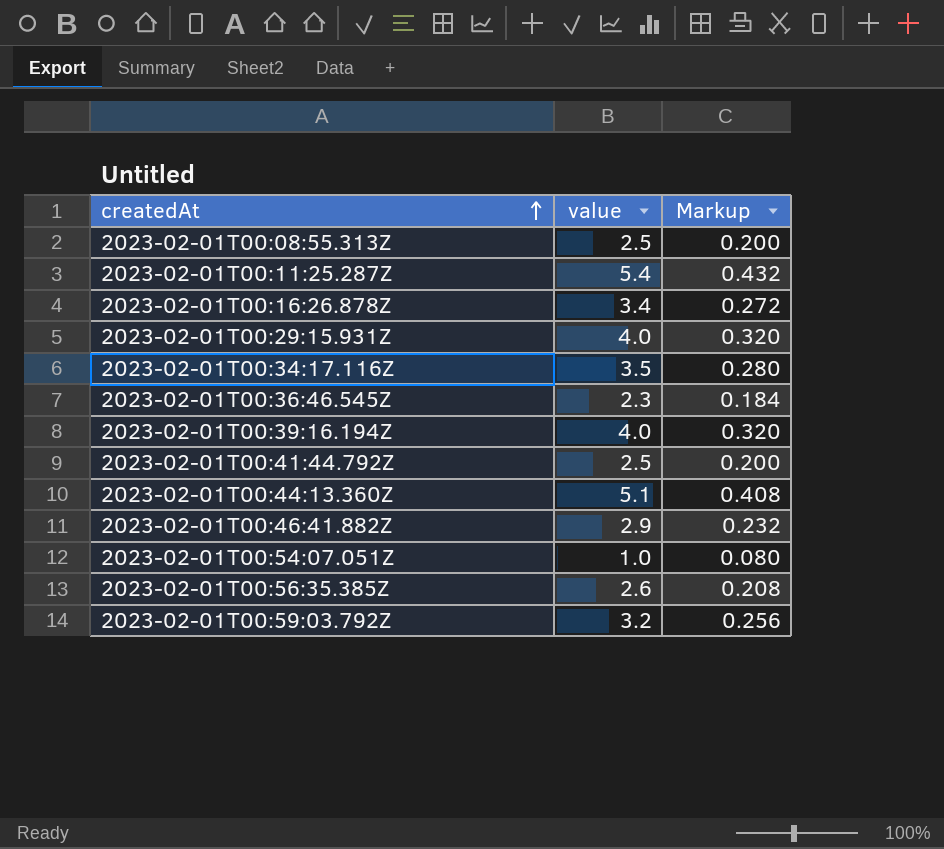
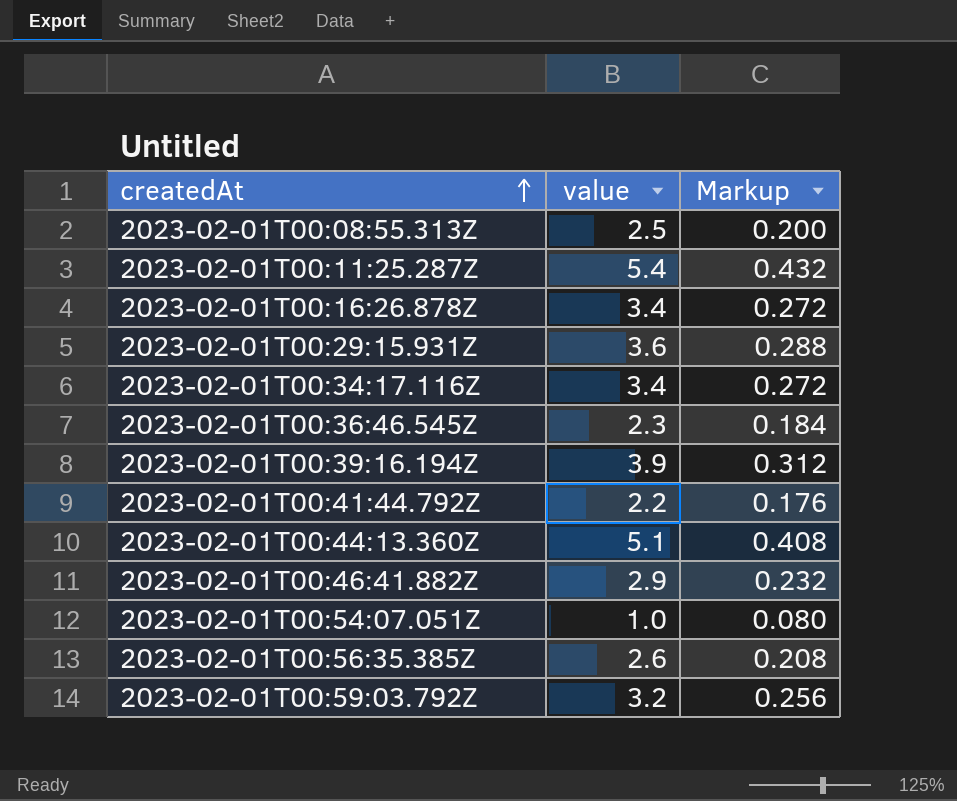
2023-02-01T00:29:15.931Z | value: 4.0 -> 3.6
2023-02-01T00:29:15.931Z | Markup: 0.320 -> 0.288
2023-02-01T00:34:17.116Z | value: 3.5 -> 3.4
2023-02-01T00:34:17.116Z | Markup: 0.280 -> 0.272
2023-02-01T00:39:16.194Z | value: 4.0 -> 3.9
2023-02-01T00:39:16.194Z | Markup: 0.320 -> 0.312
2023-02-01T00:41:44.792Z | value: 2.5 -> 2.2
2023-02-01T00:41:44.792Z | Markup: 0.200 -> 0.176

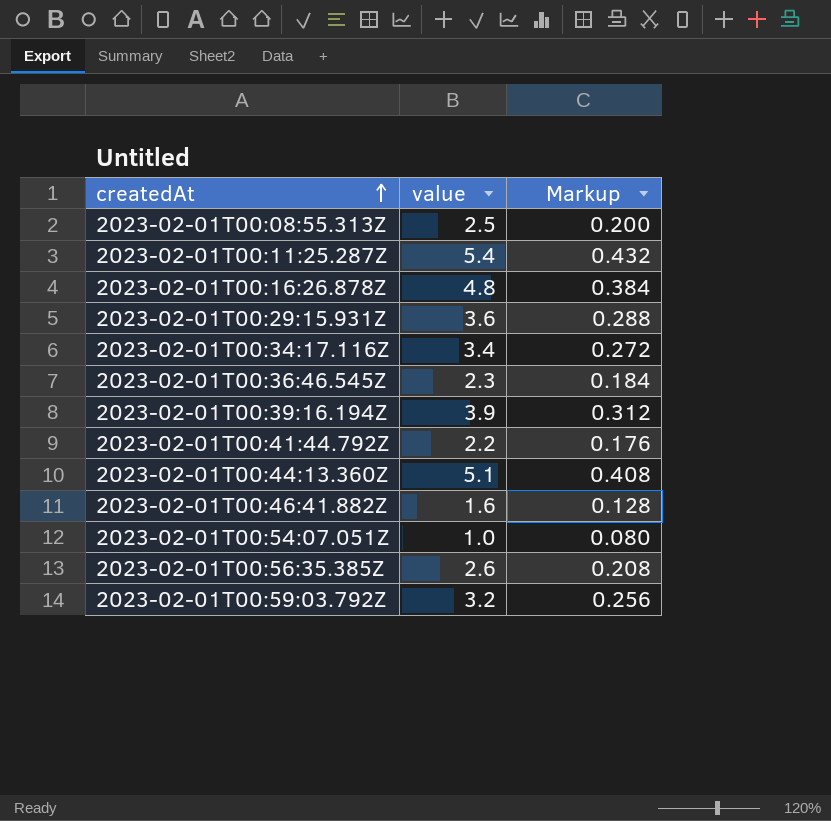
2023-02-01T00:16:26.878Z | value: 3.4 -> 4.8
2023-02-01T00:16:26.878Z | Markup: 0.272 -> 0.384
2023-02-01T00:46:41.882Z | value: 2.9 -> 1.6
2023-02-01T00:46:41.882Z | Markup: 0.232 -> 0.128

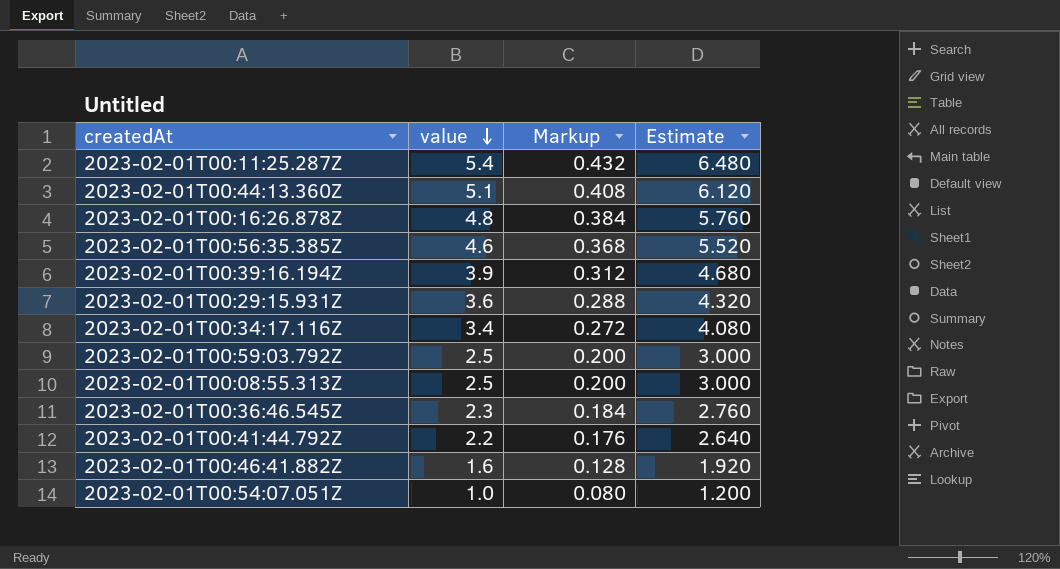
row order: createdAt ascending -> value descending
column Estimate | formula: none -> [value] * 1.2
2023-02-01T00:56:35.385Z | value: 2.6 -> 4.6
2023-02-01T00:56:35.385Z | Markup: 0.208 -> 0.368
2023-02-01T00:59:03.792Z | value: 3.2 -> 2.5
2023-02-01T00:59:03.792Z | Markup: 0.256 -> 0.200

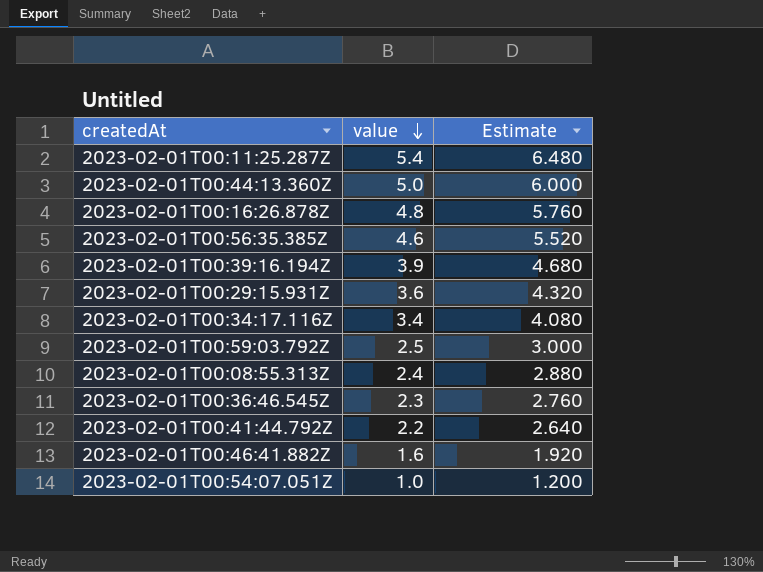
column Markup | formula: [value] * 0.08 -> none
2023-02-01T00:44:13.360Z | value: 5.1 -> 5.0
2023-02-01T00:44:13.360Z | Estimate: 6.120 -> 6.000
2023-02-01T00:08:55.313Z | value: 2.5 -> 2.4
2023-02-01T00:08:55.313Z | Estimate: 3.000 -> 2.880

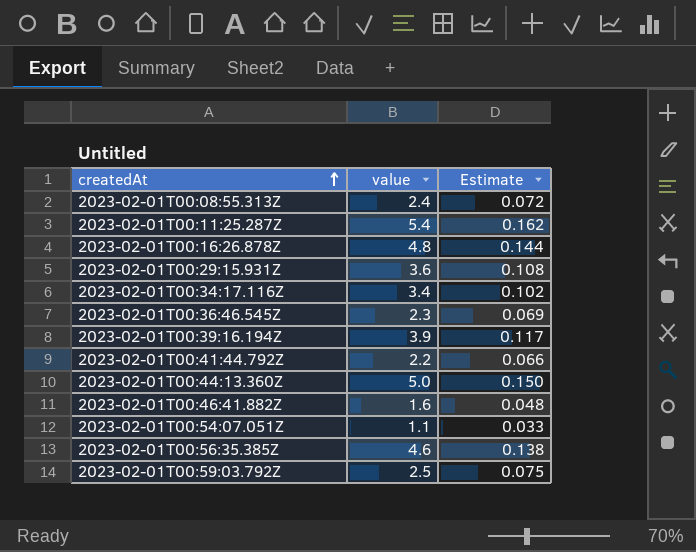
row order: value descending -> createdAt ascending
column Estimate | formula: [value] * 1.2 -> [value] * 0.03
2023-02-01T00:54:07.051Z | value: 1.0 -> 1.1

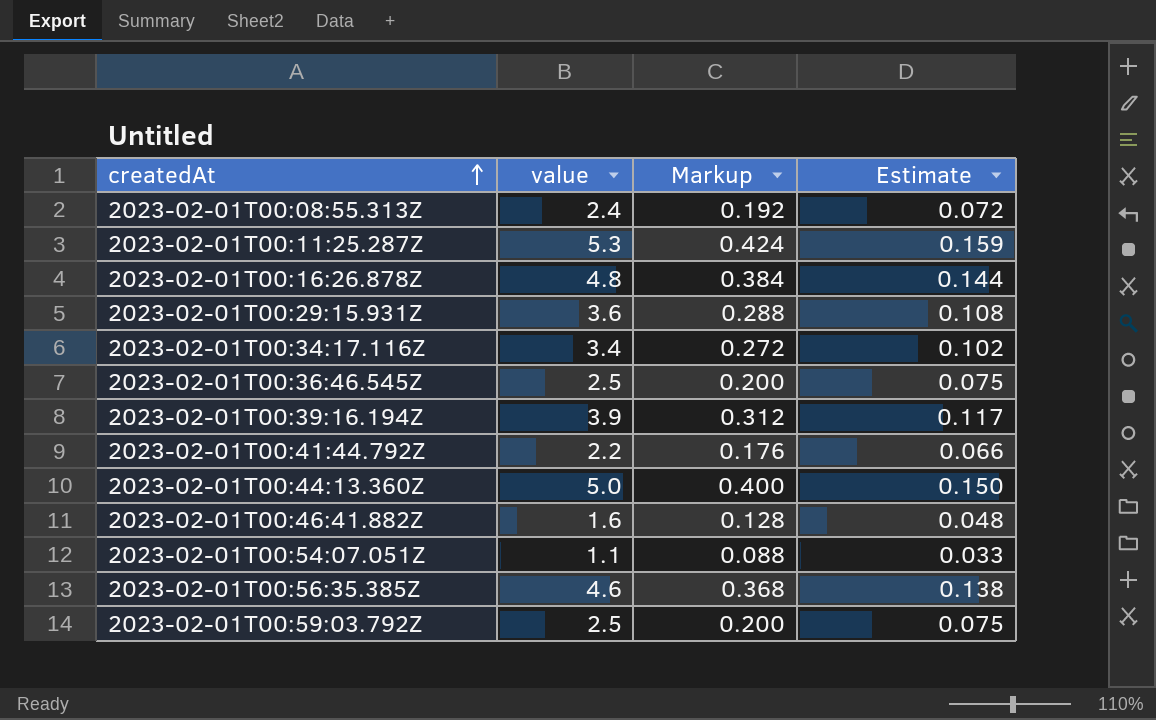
column Markup | formula: none -> [value] * 0.08
2023-02-01T00:11:25.287Z | value: 5.4 -> 5.3
2023-02-01T00:11:25.287Z | Estimate: 0.162 -> 0.159
2023-02-01T00:36:46.545Z | value: 2.3 -> 2.5
2023-02-01T00:36:46.545Z | Estimate: 0.069 -> 0.075

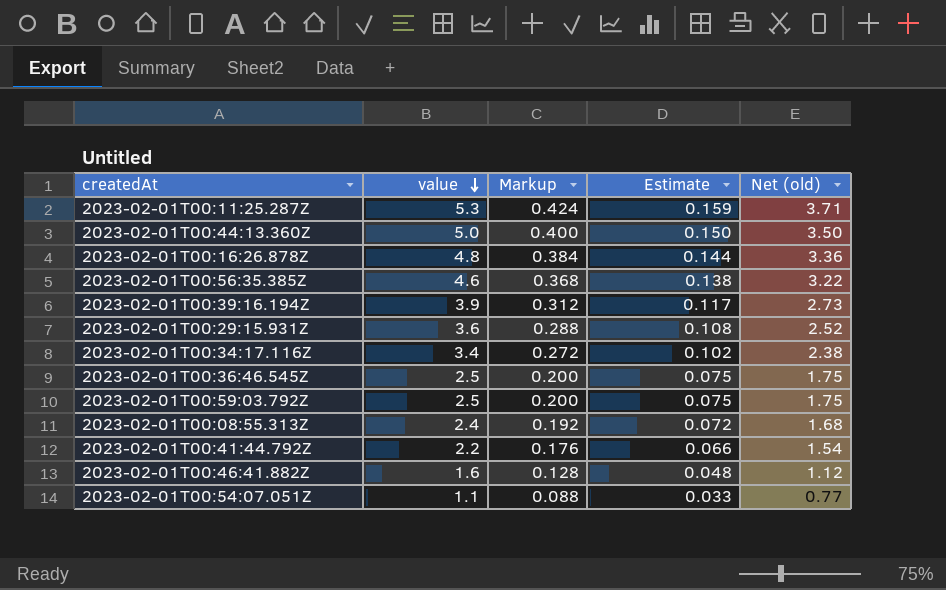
row order: createdAt ascending -> value descending
column Net (old) | formula: none -> [value] * 0.7

